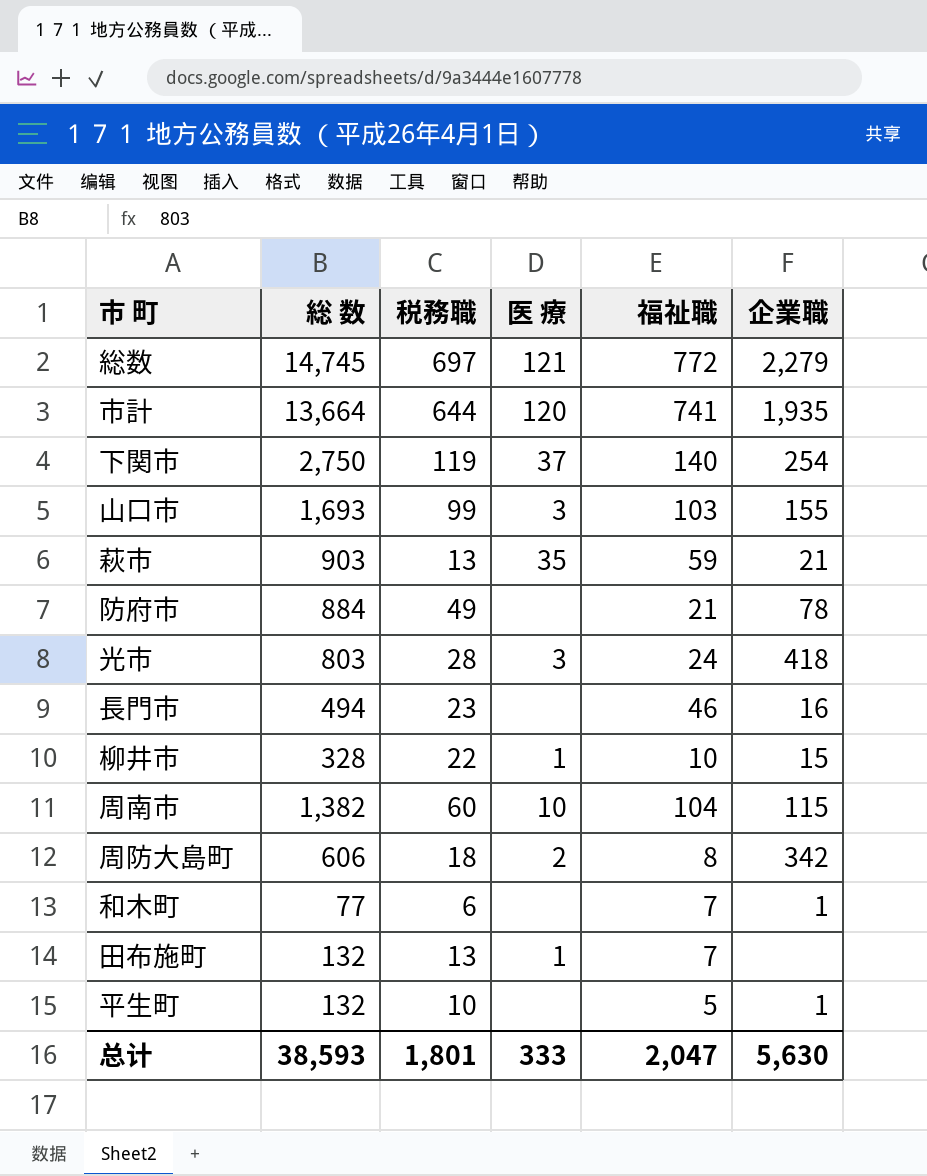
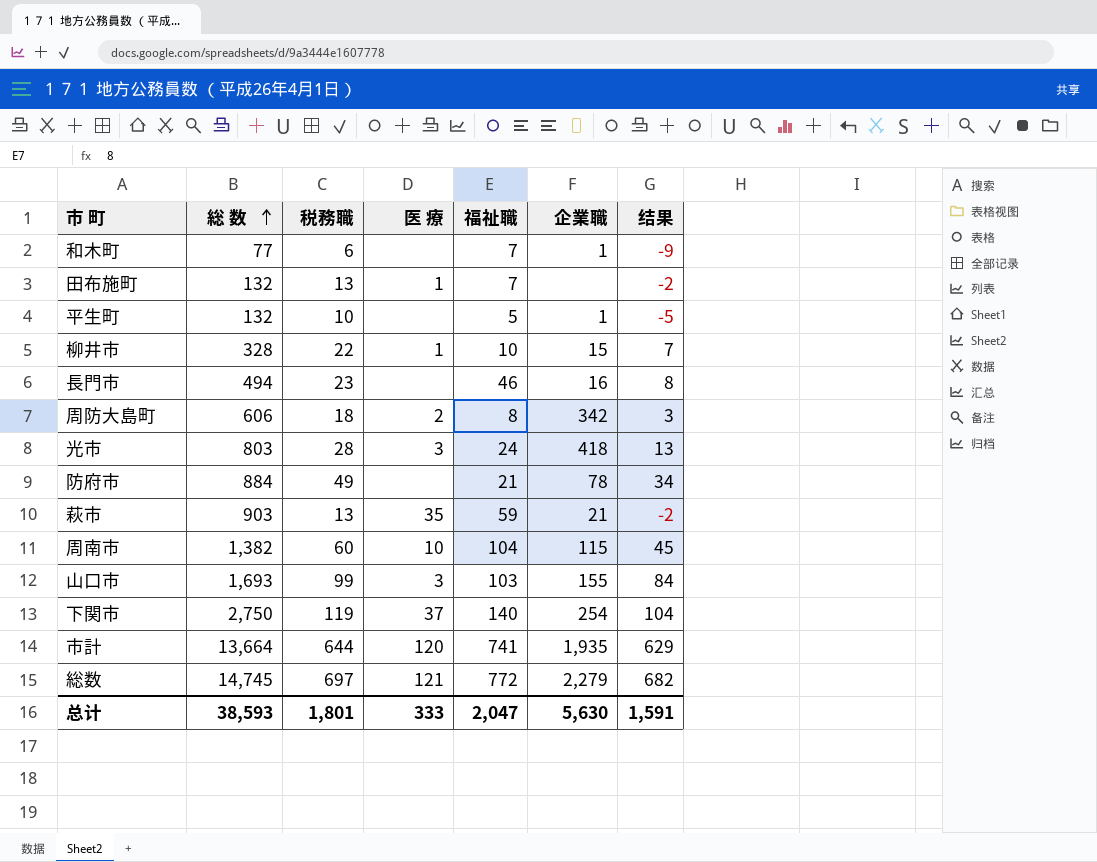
row order: none -> 総 数 ascending
column 结果 | formula: none -> [税務職] - 15

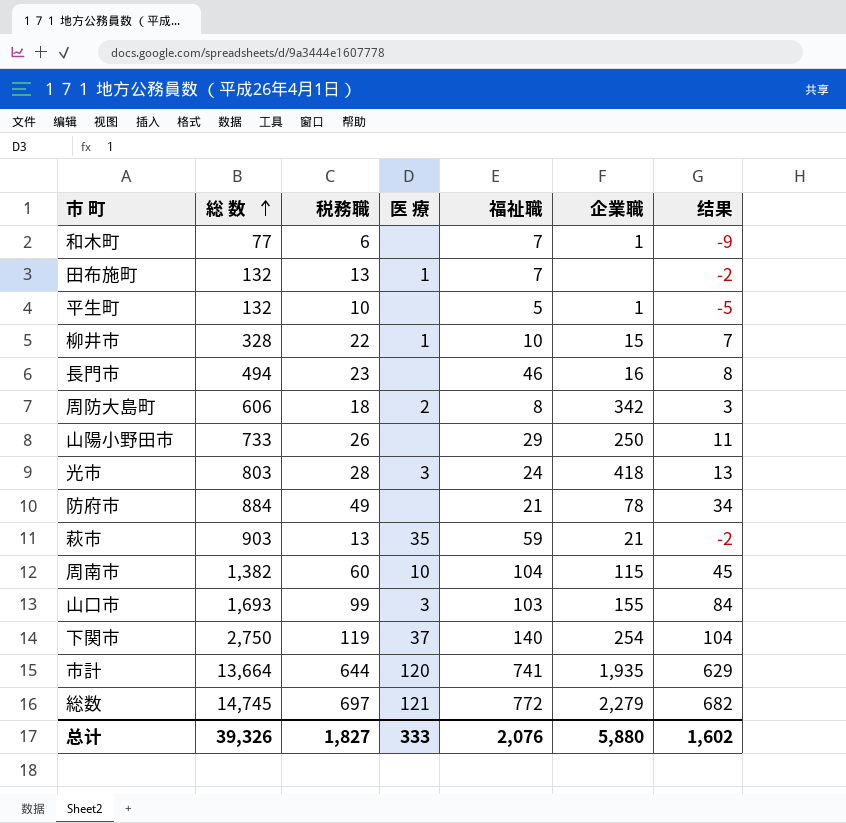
row 山陽小野田市: none -> 733 | 26 | none | 29 | 250 | 11
总计 | 総 数: 38,593 -> 39,326
总计 | 税務職: 1,801 -> 1,827
总计 | 福祉職: 2,047 -> 2,076
总计 | 企業職: 5,630 -> 5,880
总计 | 结果: 1,591 -> 1,602

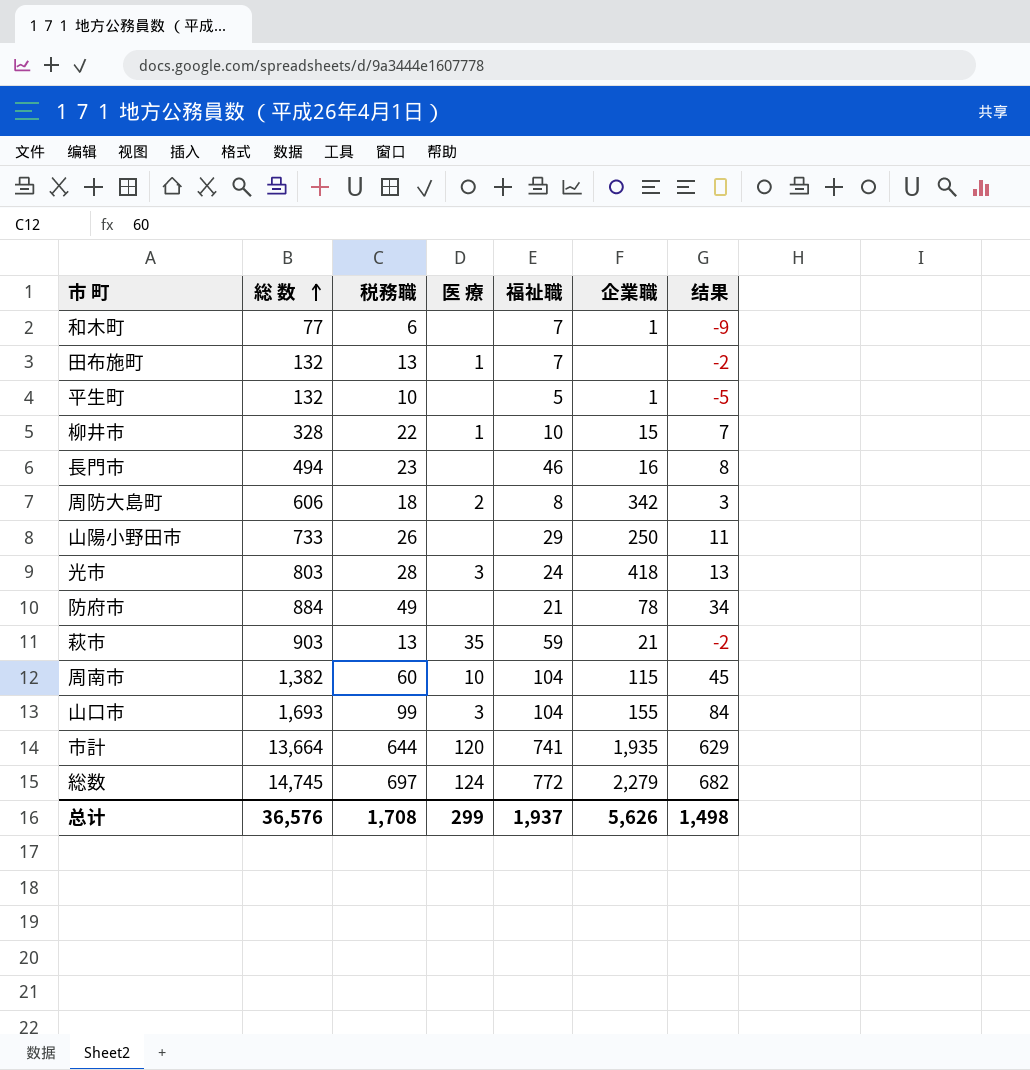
row 下関市: 2,750 | 119 | 37 | 140 | 254 | 104 -> none
山口市 | 福祉職: 103 -> 104
総数 | 医 療: 121 -> 124
总计 | 総 数: 39,326 -> 36,576
总计 | 税務職: 1,827 -> 1,708
总计 | 医 療: 333 -> 299
总计 | 福祉職: 2,076 -> 1,937
总计 | 企業職: 5,880 -> 5,626
总计 | 结果: 1,602 -> 1,498

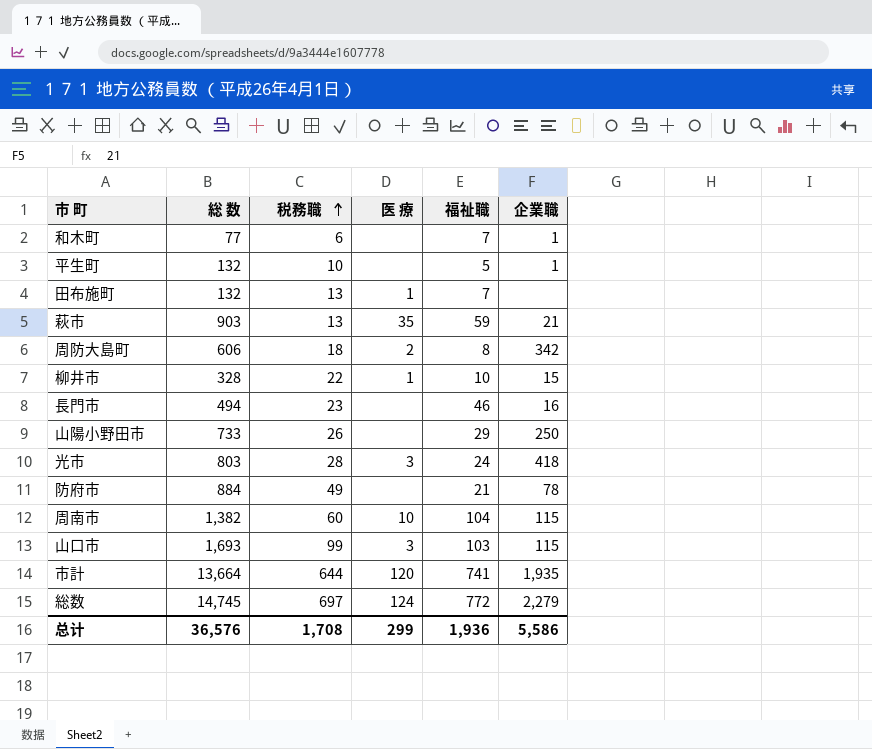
row order: 総 数 ascending -> 税務職 ascending
column 结果 | formula: [税務職] - 15 -> none
山口市 | 福祉職: 104 -> 103
山口市 | 企業職: 155 -> 115
总计 | 福祉職: 1,937 -> 1,936
总计 | 企業職: 5,626 -> 5,586

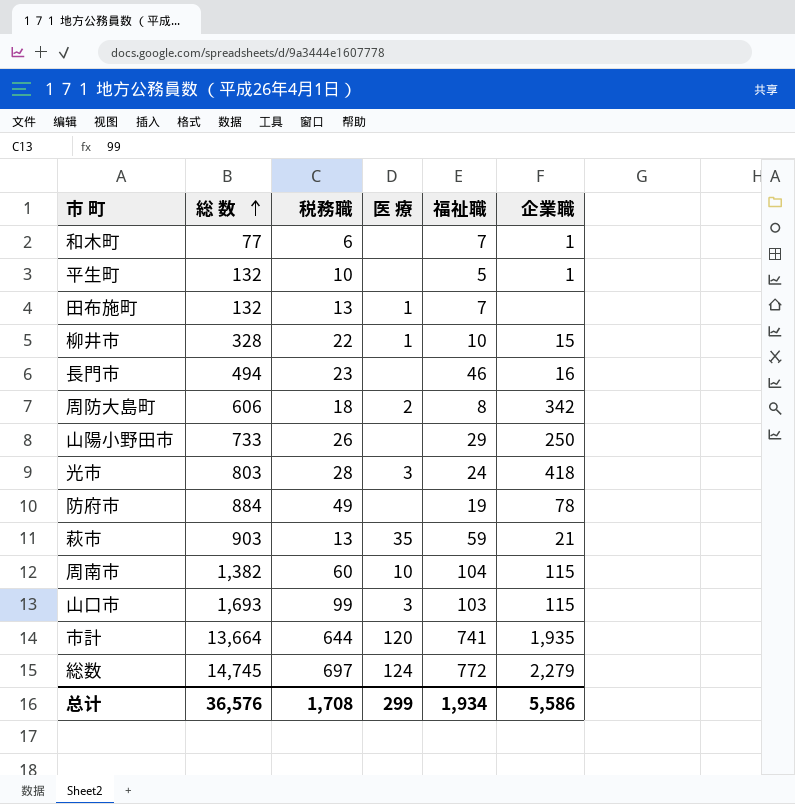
row order: 税務職 ascending -> 総 数 ascending
防府市 | 福祉職: 21 -> 19
总计 | 福祉職: 1,936 -> 1,934

